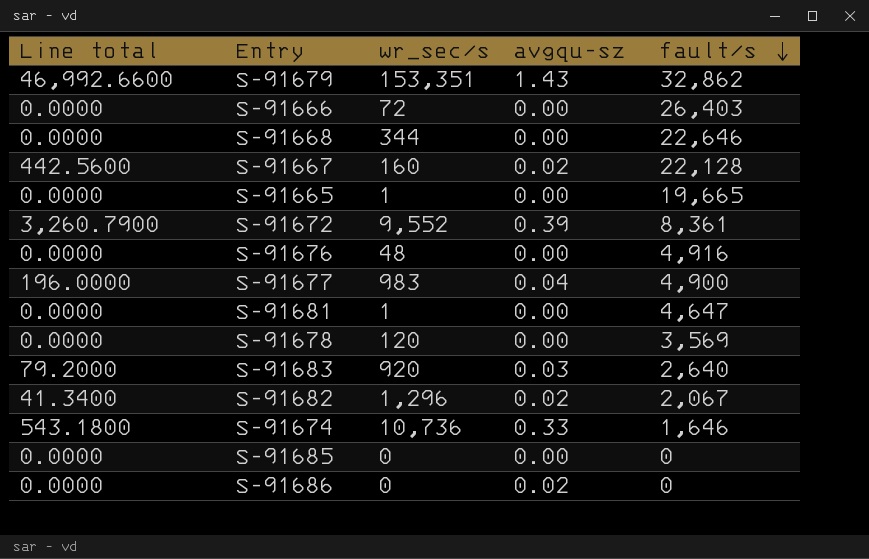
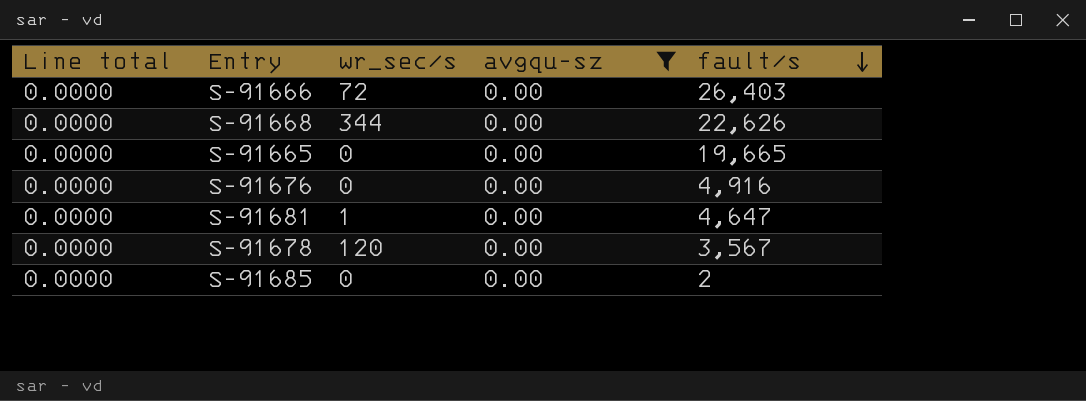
filter: none -> avgqu-sz = 0.00
S-91668 | fault/s: 22,646 -> 22,626
S-91665 | wr_sec/s: 1 -> 0
S-91676 | wr_sec/s: 48 -> 0
S-91678 | fault/s: 3,569 -> 3,567
S-91685 | fault/s: 0 -> 2

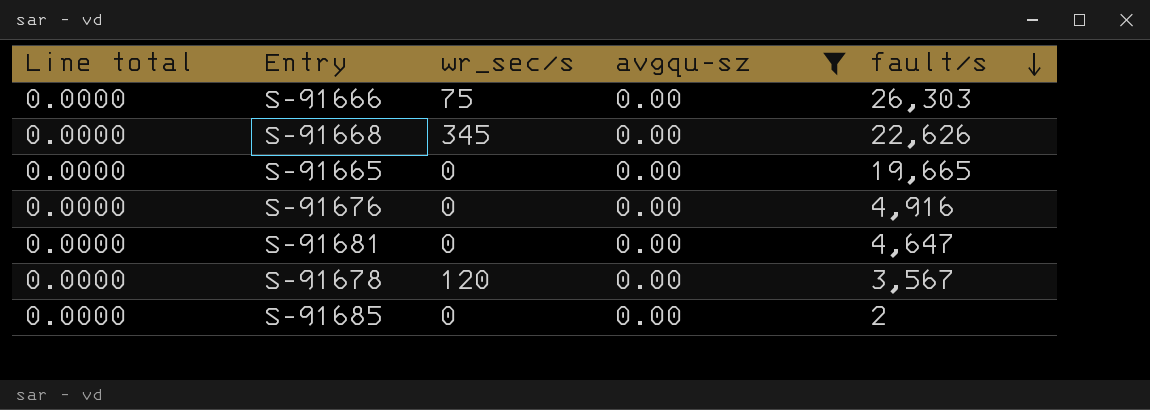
S-91666 | wr_sec/s: 72 -> 75
S-91666 | fault/s: 26,403 -> 26,303
S-91668 | wr_sec/s: 344 -> 345
S-91681 | wr_sec/s: 1 -> 0

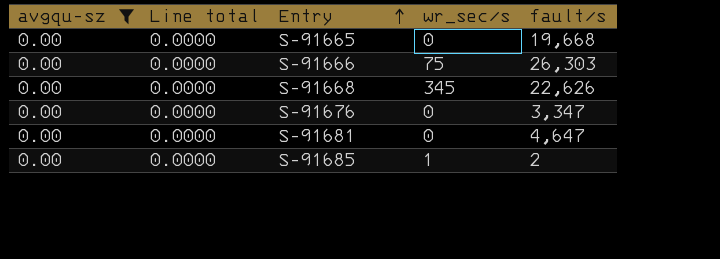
row order: fault/s descending -> Entry ascending
column avgqu-sz | position: 4 -> 1
row S-91678: 0.0000 | 120 | 0.00 | 3,567 -> none
S-91665 | fault/s: 19,665 -> 19,668
S-91676 | fault/s: 4,916 -> 3,347
S-91685 | wr_sec/s: 0 -> 1

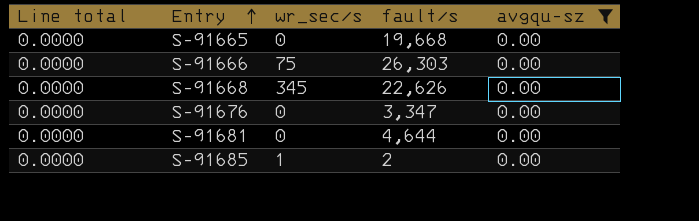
column avgqu-sz | position: 1 -> 5
S-91681 | fault/s: 4,647 -> 4,644

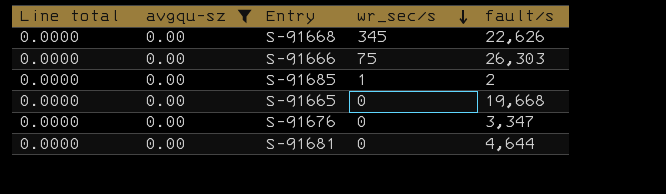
row order: Entry ascending -> wr_sec/s descending
column avgqu-sz | position: 5 -> 2

